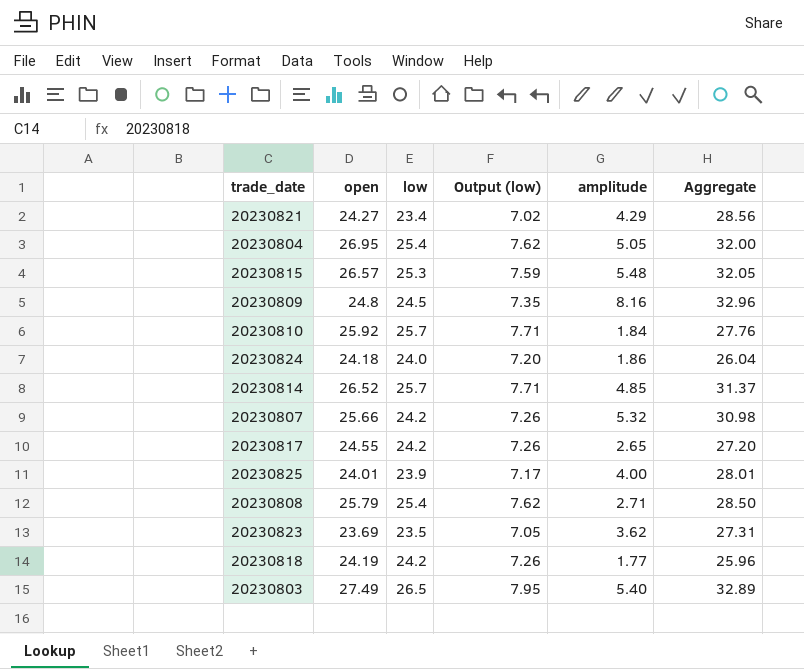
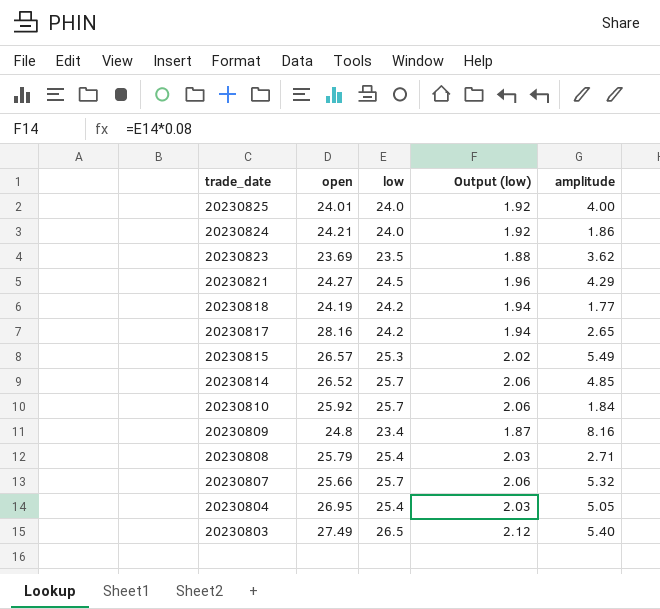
row order: none -> trade_date descending
column Aggregate | formula: [open] + [amplitude] -> none
column Output (low) | formula: [low] * 0.3 -> [low] * 0.08
20230825 | low: 23.9 -> 24.0
20230824 | open: 24.18 -> 24.21
20230821 | low: 23.4 -> 24.5
20230817 | open: 24.55 -> 28.16
20230815 | amplitude: 5.48 -> 5.49
20230809 | low: 24.5 -> 23.4
20230807 | low: 24.2 -> 25.7

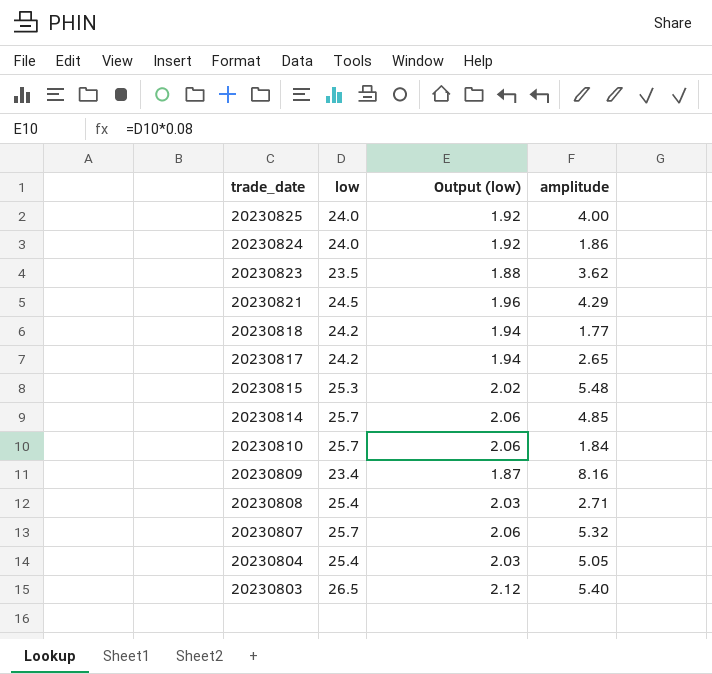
column open | position: 2 -> none
20230815 | amplitude: 5.49 -> 5.48

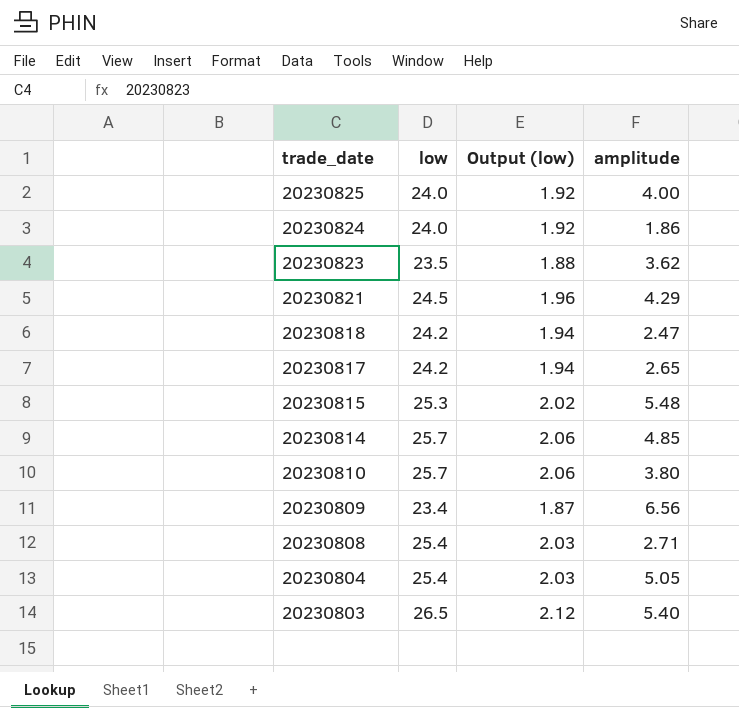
row 20230807: 25.7 | 2.06 | 5.32 -> none
20230818 | amplitude: 1.77 -> 2.47
20230810 | amplitude: 1.84 -> 3.80
20230809 | amplitude: 8.16 -> 6.56

